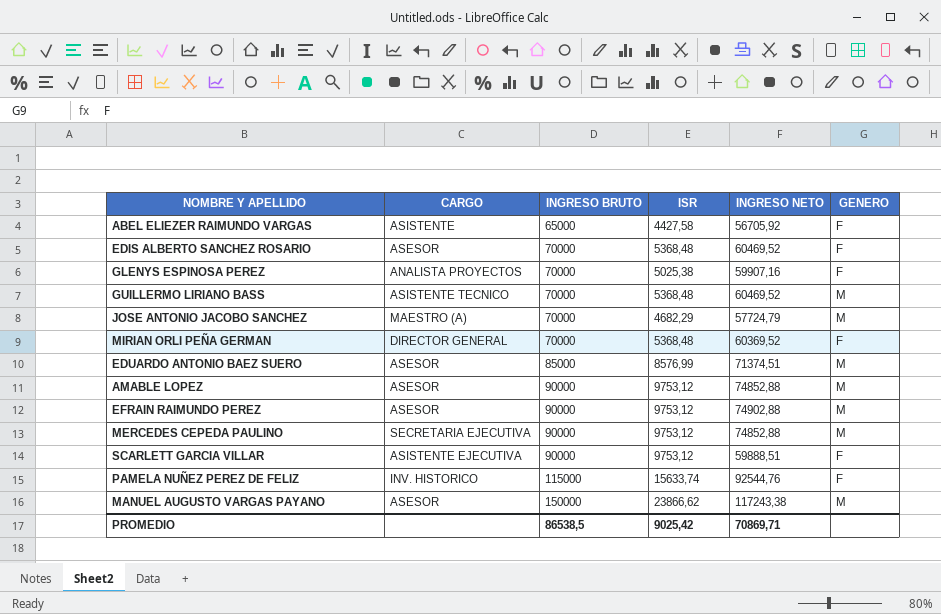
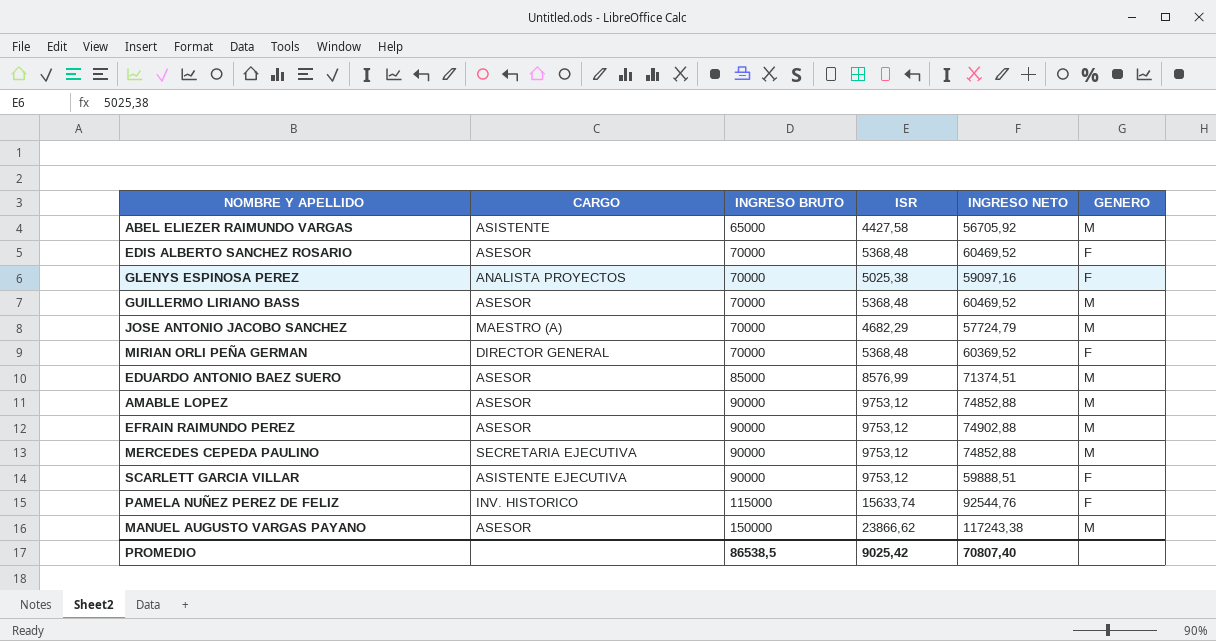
ABEL ELIEZER RAIMUNDO VARGAS | GENERO: F -> M
GLENYS ESPINOSA PEREZ | INGRESO NETO: 59907,16 -> 59097,16
GUILLERMO LIRIANO BASS | CARGO: ASISTENTE TECNICO -> ASESOR
PROMEDIO | INGRESO NETO: 70869,71 -> 70807,40

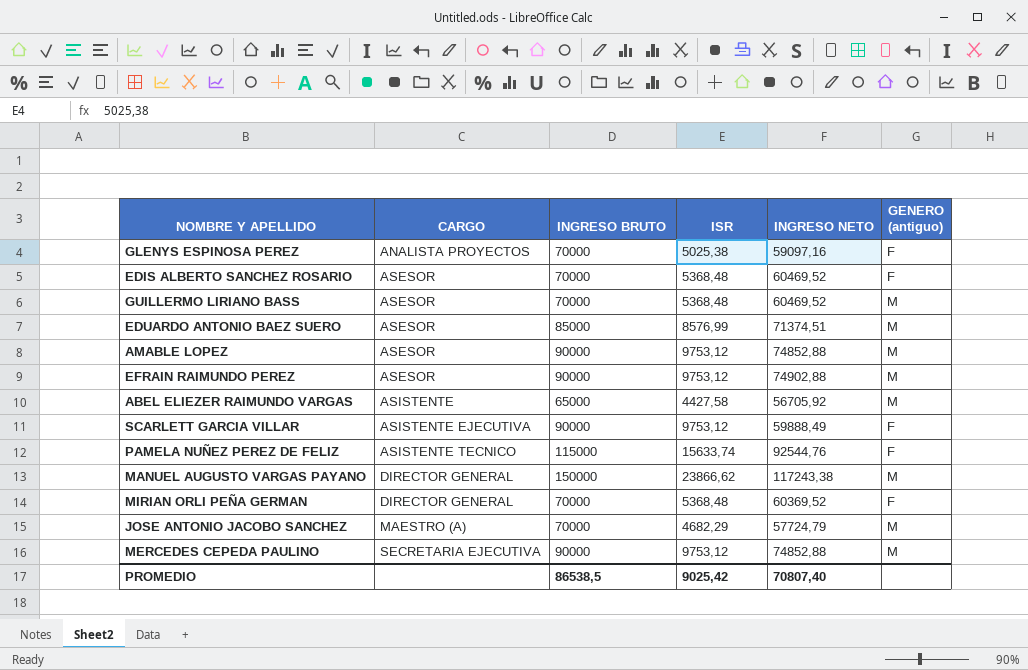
row order: INGRESO BRUTO ascending -> CARGO ascending
column name: GENERO -> GENERO (antiguo)
SCARLETT GARCIA VILLAR | INGRESO NETO: 59888,51 -> 59888,49
PAMELA NUÑEZ PEREZ DE FELIZ | CARGO: INV. HISTORICO -> ASISTENTE TECNICO
MANUEL AUGUSTO VARGAS PAYANO | CARGO: ASESOR -> DIRECTOR GENERAL

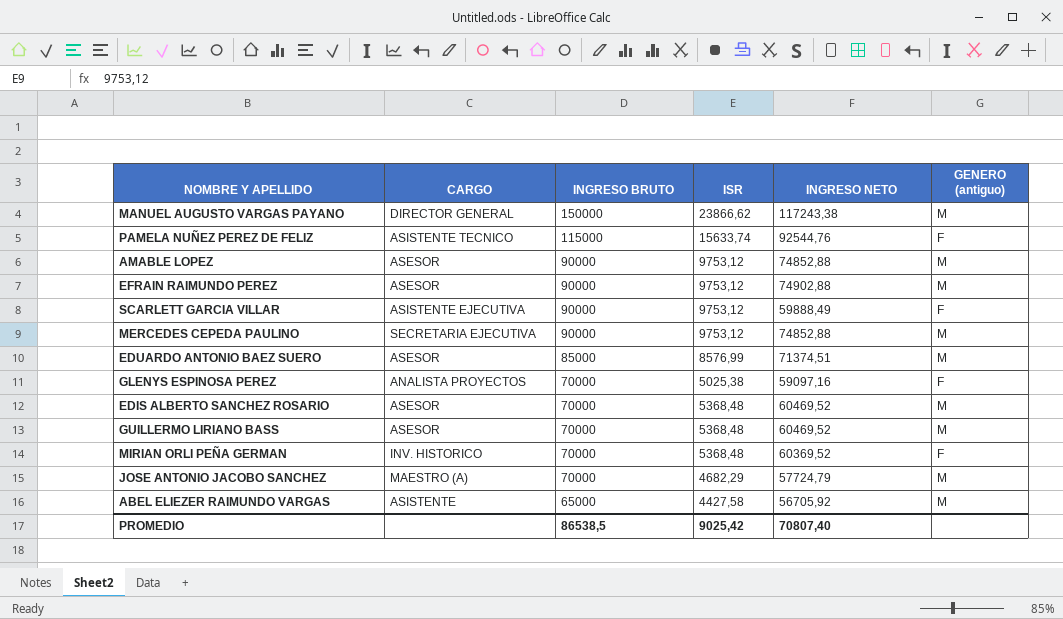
row order: CARGO ascending -> INGRESO BRUTO descending
EDIS ALBERTO SANCHEZ ROSARIO | GENERO (antiguo): F -> M
MIRIAN ORLI PEÑA GERMAN | CARGO: DIRECTOR GENERAL -> INV. HISTORICO

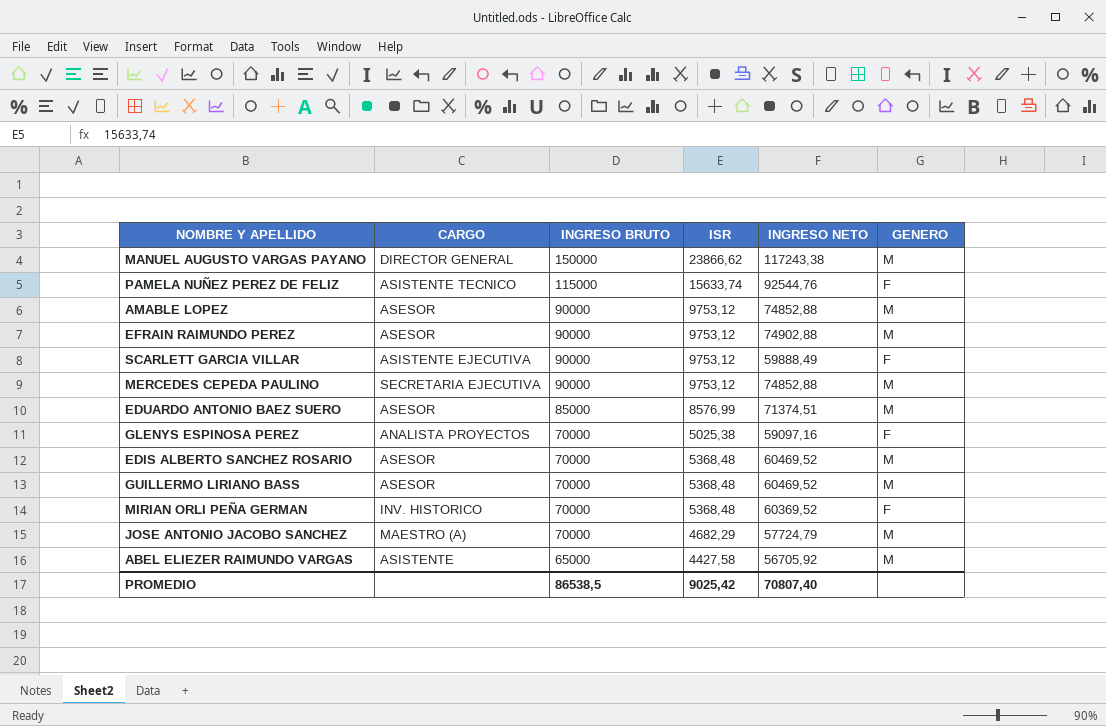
column name: GENERO (antiguo) -> GENERO

